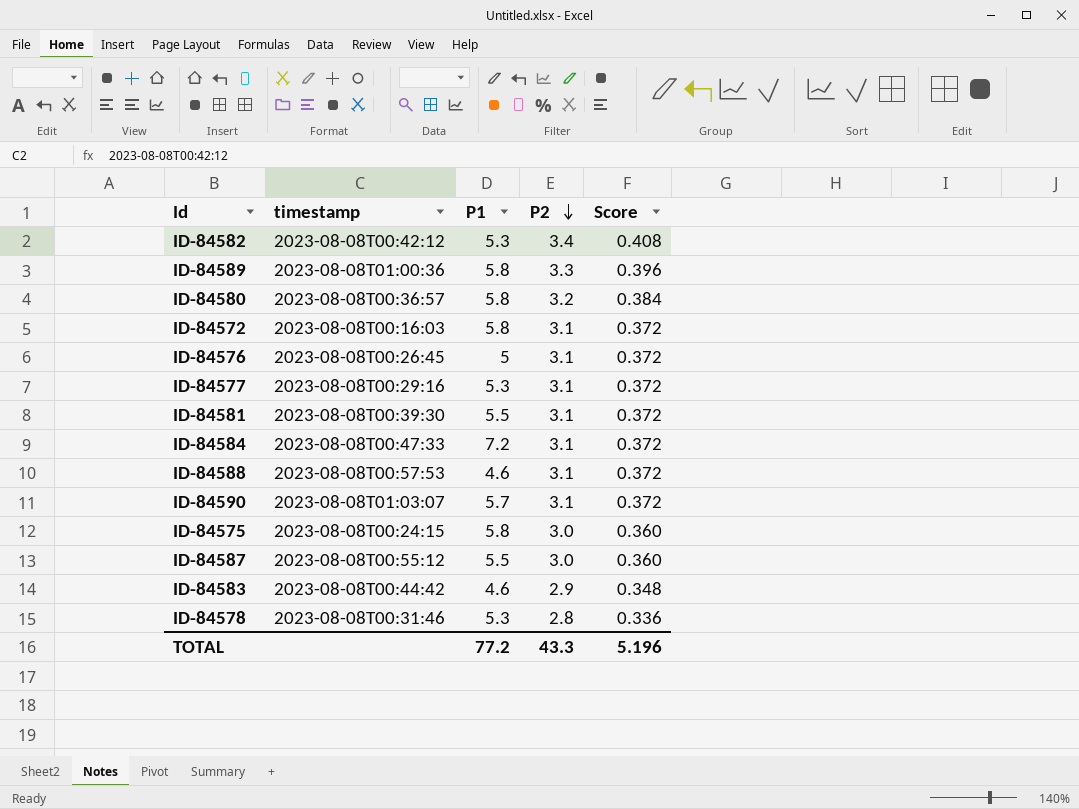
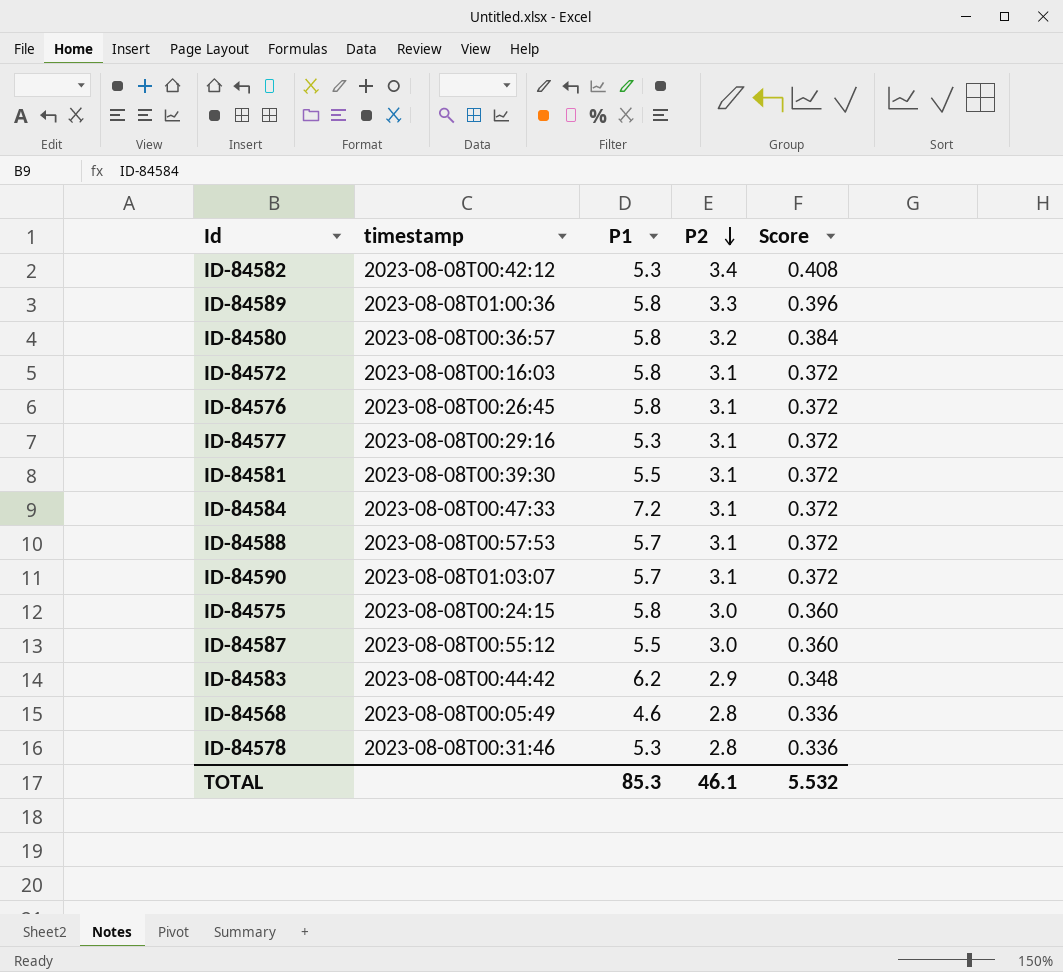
ID-84576 | P1: 5 -> 5.8
ID-84588 | P1: 4.6 -> 5.7
ID-84583 | P1: 4.6 -> 6.2
row ID-84568: none -> 2023-08-08T00:05:49 | 4.6 | 2.8 | 0.336
TOTAL | P1: 77.2 -> 85.3
TOTAL | P2: 43.3 -> 46.1
TOTAL | Score: 5.196 -> 5.532

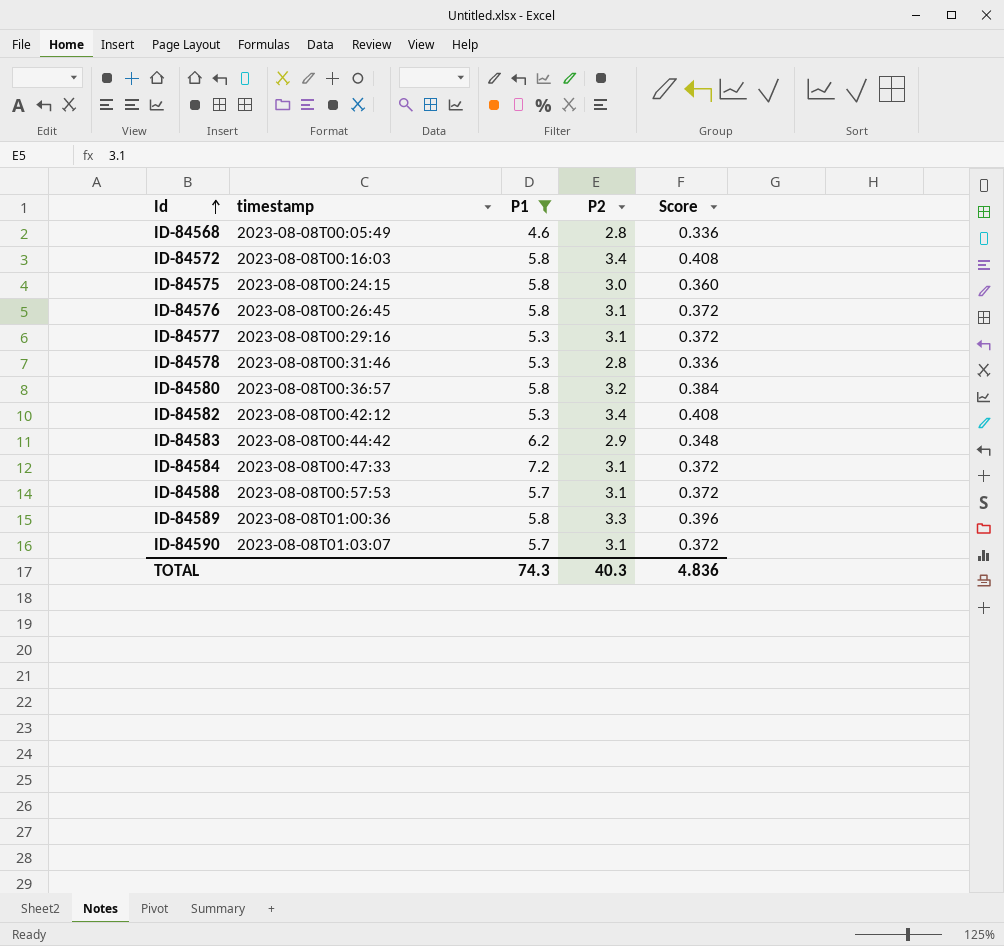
filter: none -> P1 != 5.5
row order: P2 descending -> Id ascending
ID-84572 | P2: 3.1 -> 3.4
ID-84572 | Score: 0.372 -> 0.408
TOTAL | P1: 85.3 -> 74.3
TOTAL | P2: 46.1 -> 40.3
TOTAL | Score: 5.532 -> 4.836

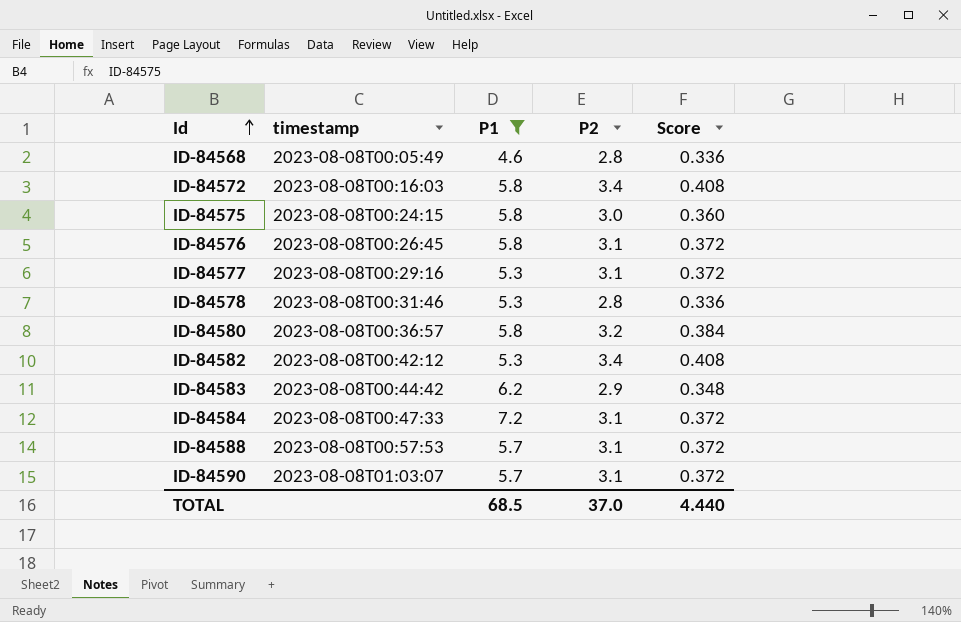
row ID-84589: 2023-08-08T01:00:36 | 5.8 | 3.3 | 0.396 -> none
TOTAL | P1: 74.3 -> 68.5
TOTAL | P2: 40.3 -> 37.0
TOTAL | Score: 4.836 -> 4.440

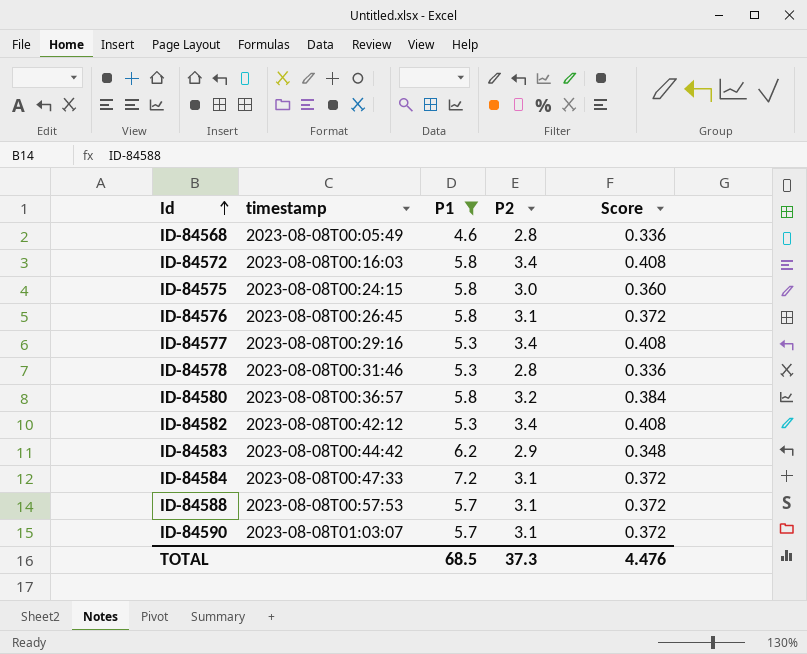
ID-84577 | P2: 3.1 -> 3.4
ID-84577 | Score: 0.372 -> 0.408
TOTAL | P2: 37.0 -> 37.3
TOTAL | Score: 4.440 -> 4.476

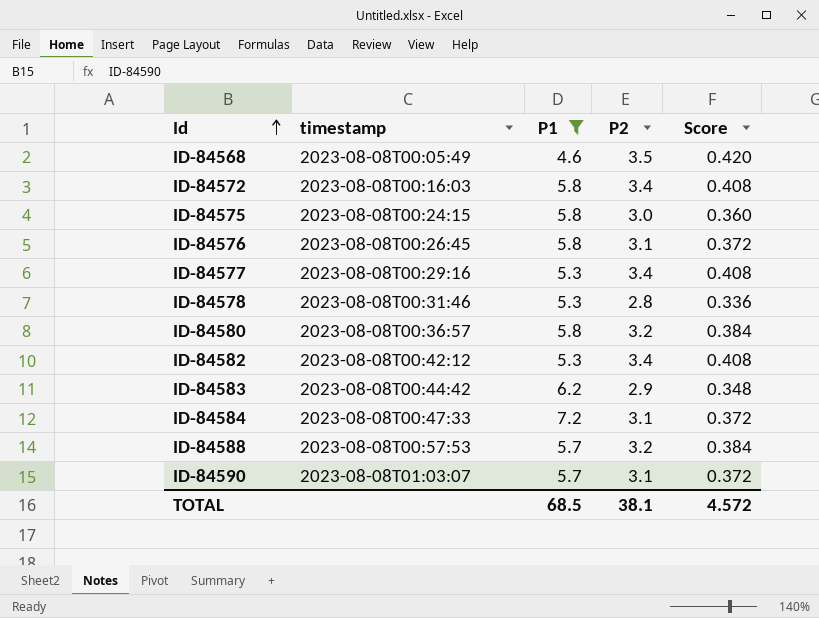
ID-84568 | P2: 2.8 -> 3.5
ID-84568 | Score: 0.336 -> 0.420
ID-84588 | P2: 3.1 -> 3.2
ID-84588 | Score: 0.372 -> 0.384
TOTAL | P2: 37.3 -> 38.1
TOTAL | Score: 4.476 -> 4.572

